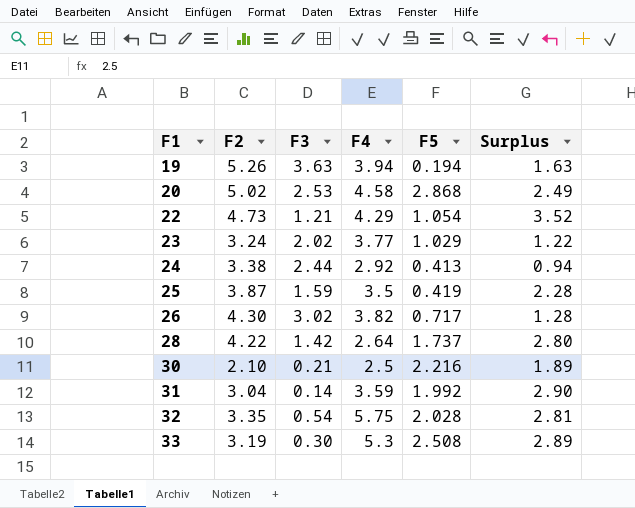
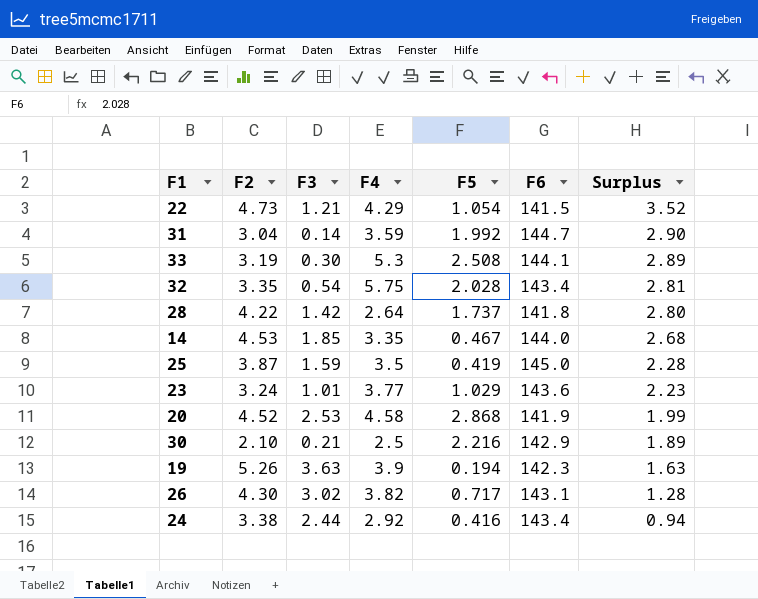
row order: F1 ascending -> Surplus descending
column F6 | position: none -> 6
row 14: none -> 4.53 | 1.85 | 3.35 | 0.467 | 144.0 | 2.68
23 | F3: 2.02 -> 1.01
23 | Surplus: 1.22 -> 2.23
20 | F2: 5.02 -> 4.52
20 | Surplus: 2.49 -> 1.99
19 | F4: 3.94 -> 3.9
24 | F5: 0.413 -> 0.416

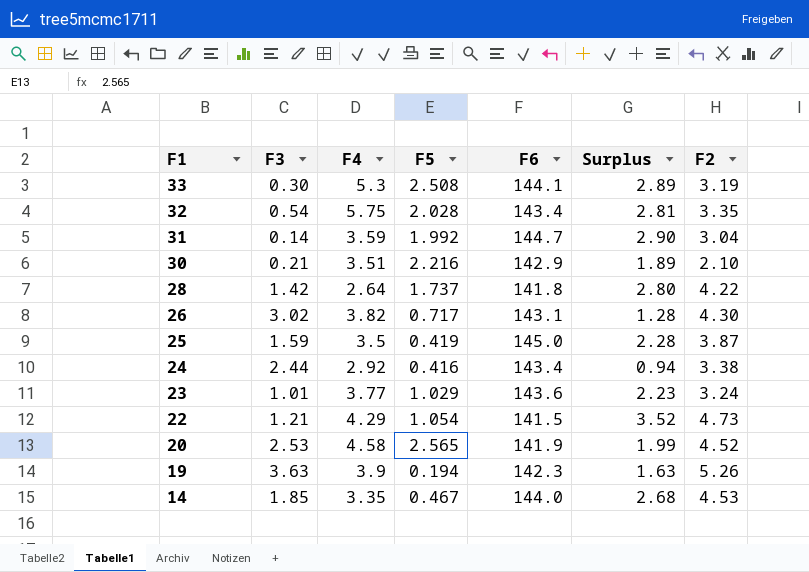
row order: Surplus descending -> F1 descending
column F2 | position: 2 -> 7
30 | F4: 2.5 -> 3.51
20 | F5: 2.868 -> 2.565

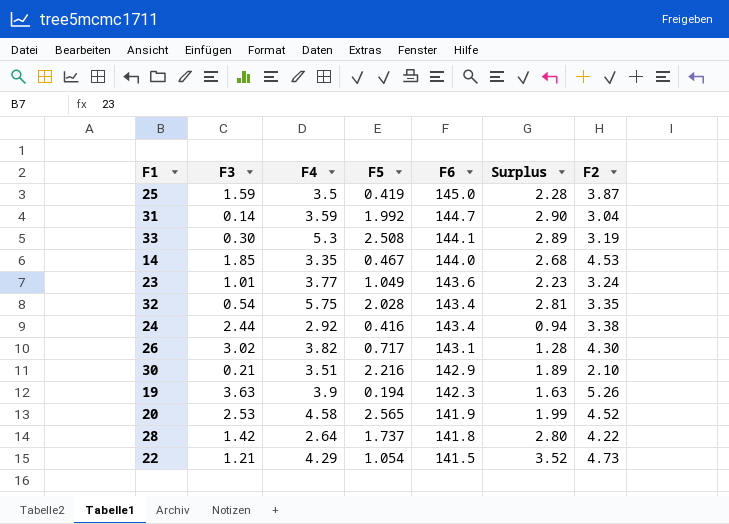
row order: F1 descending -> F6 descending
23 | F5: 1.029 -> 1.049

